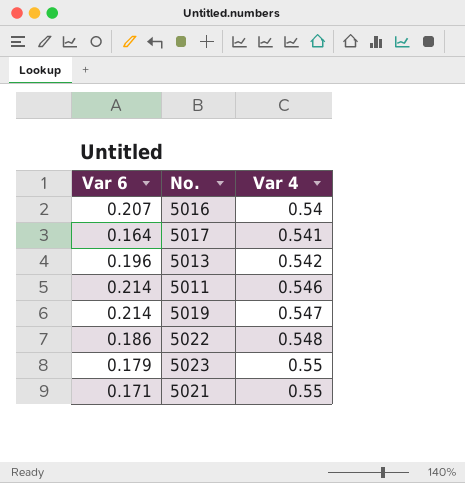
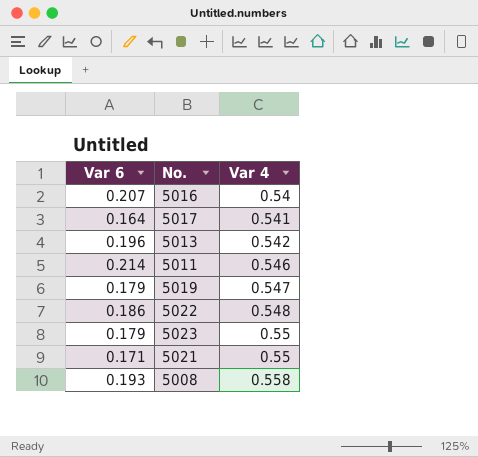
5019 | Var 6: 0.214 -> 0.179
row 5008: none -> 0.193 | 0.558

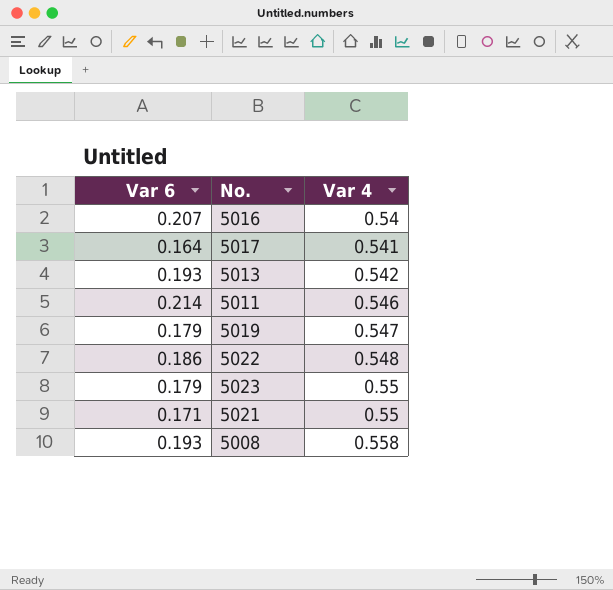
5013 | Var 6: 0.196 -> 0.193

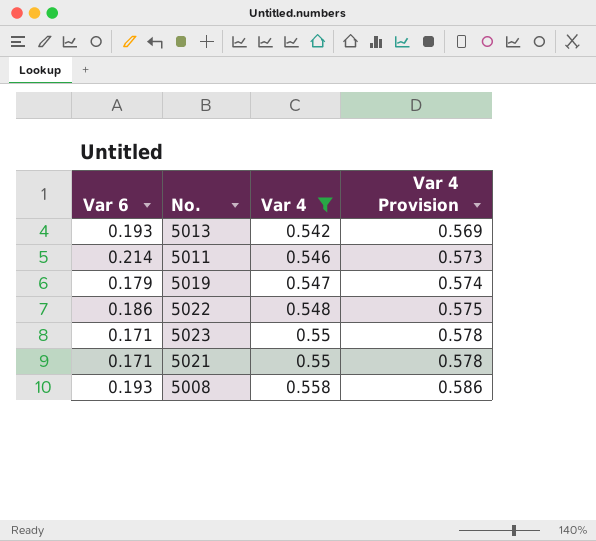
filter: none -> Var 4 >= 0.542
column Var 4 Provision | formula: none -> [Var 4] * 1.05
5023 | Var 6: 0.179 -> 0.171

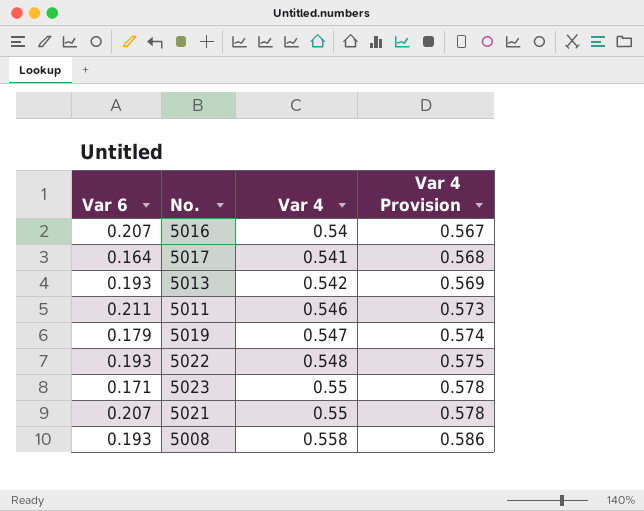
filter: Var 4 >= 0.542 -> none
5011 | Var 6: 0.214 -> 0.211
5022 | Var 6: 0.186 -> 0.193
5021 | Var 6: 0.171 -> 0.207

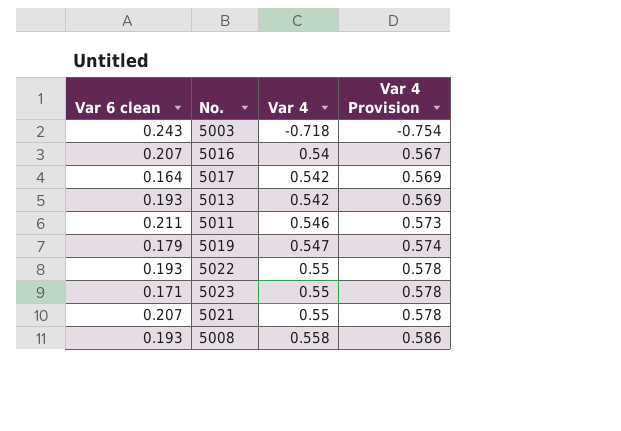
column name: Var 6 -> Var 6 clean
row 5003: none -> 0.243 | -0.718 | -0.754
5017 | Var 4: 0.541 -> 0.542
5017 | Var 4 Provision: 0.568 -> 0.569
5022 | Var 4: 0.548 -> 0.55
5022 | Var 4 Provision: 0.575 -> 0.578

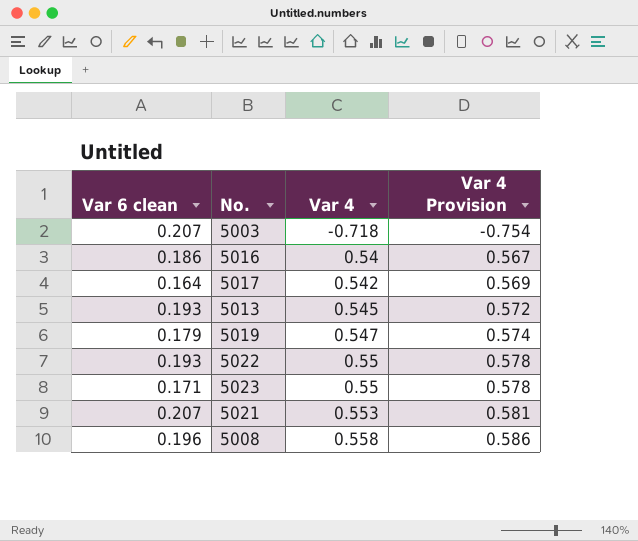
row 5011: 0.211 | 0.546 | 0.573 -> none
5003 | Var 6 clean: 0.243 -> 0.207
5016 | Var 6 clean: 0.207 -> 0.186
5013 | Var 4: 0.542 -> 0.545
5013 | Var 4 Provision: 0.569 -> 0.572
5021 | Var 4: 0.55 -> 0.553
5021 | Var 4 Provision: 0.578 -> 0.581
5008 | Var 6 clean: 0.193 -> 0.196

